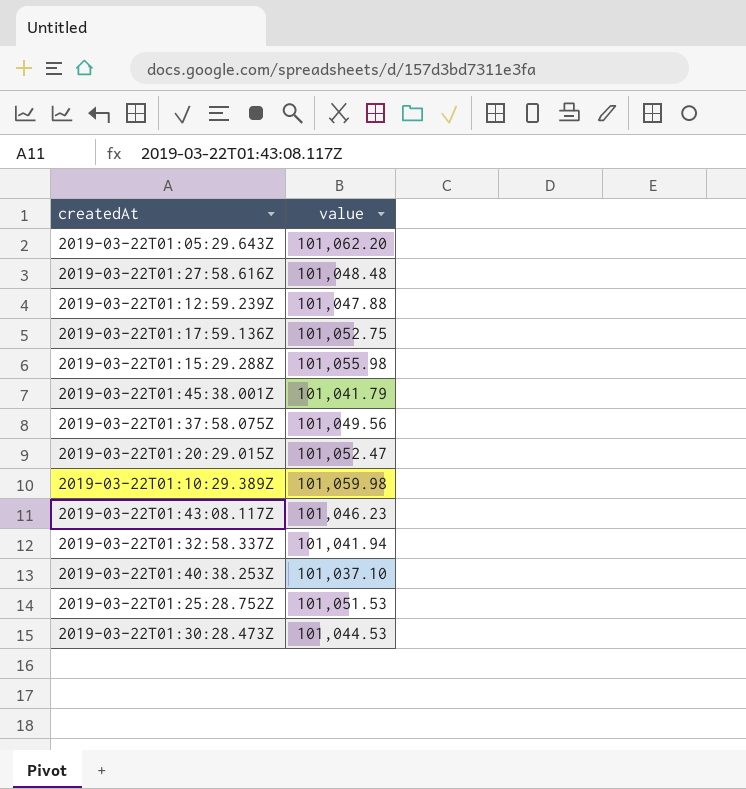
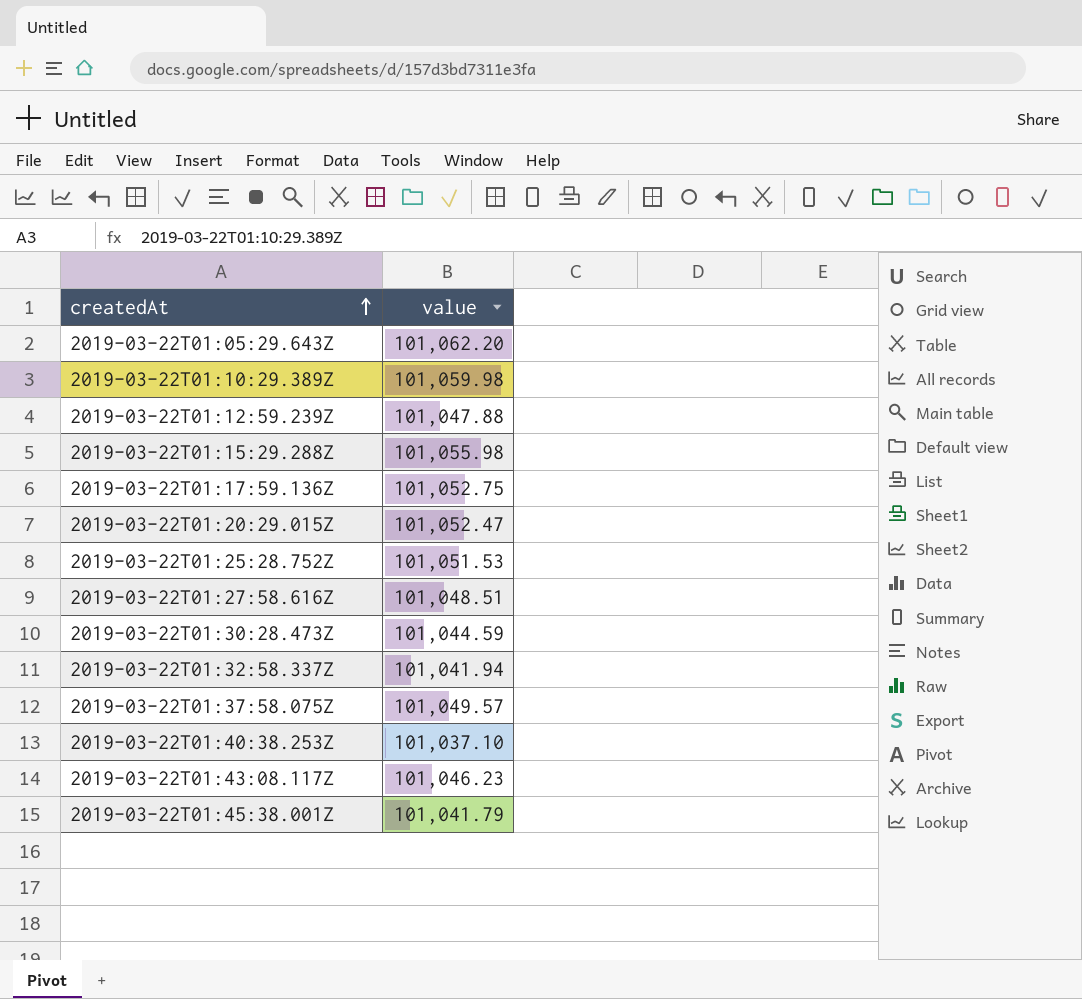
row order: none -> createdAt ascending
2019-03-22T01:27:58.616Z | value: 101,048.48 -> 101,048.51
2019-03-22T01:30:28.473Z | value: 101,044.53 -> 101,044.59
2019-03-22T01:37:58.075Z | value: 101,049.56 -> 101,049.57

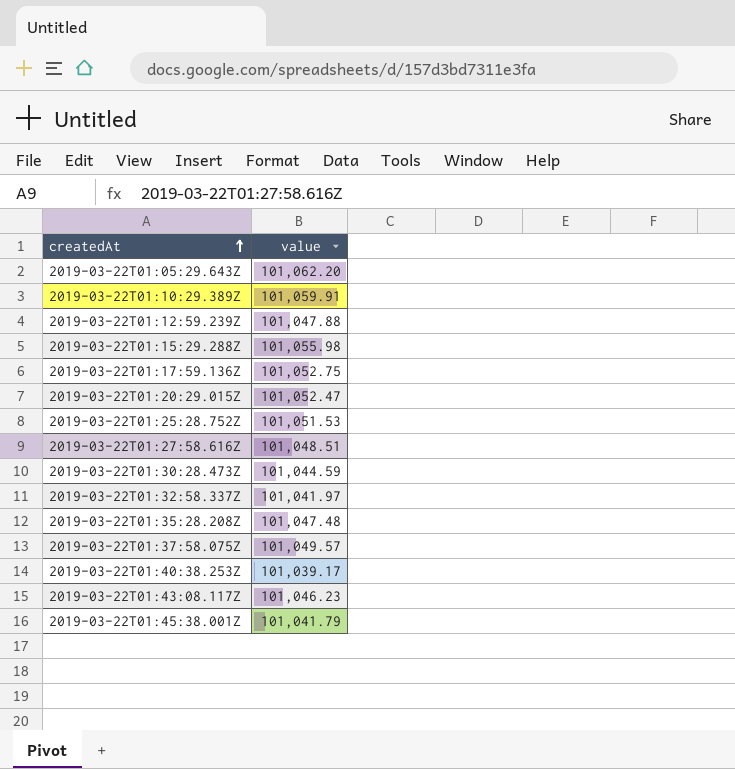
2019-03-22T01:10:29.389Z | value: 101,059.98 -> 101,059.91
2019-03-22T01:32:58.337Z | value: 101,041.94 -> 101,041.97
row 2019-03-22T01:35:28.208Z: none -> 101,047.48
2019-03-22T01:40:38.253Z | value: 101,037.10 -> 101,039.17

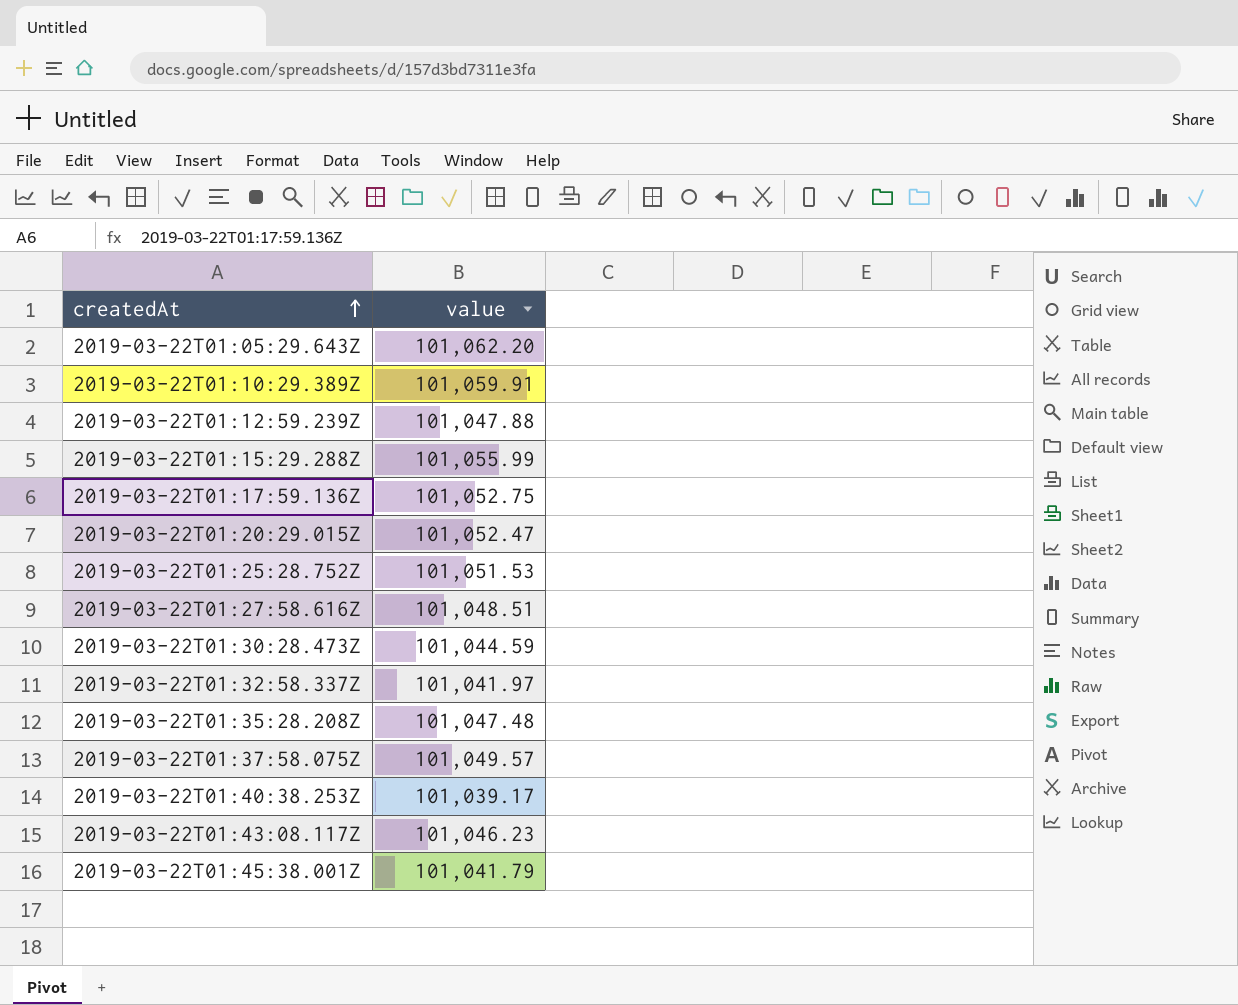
2019-03-22T01:15:29.288Z | value: 101,055.98 -> 101,055.99

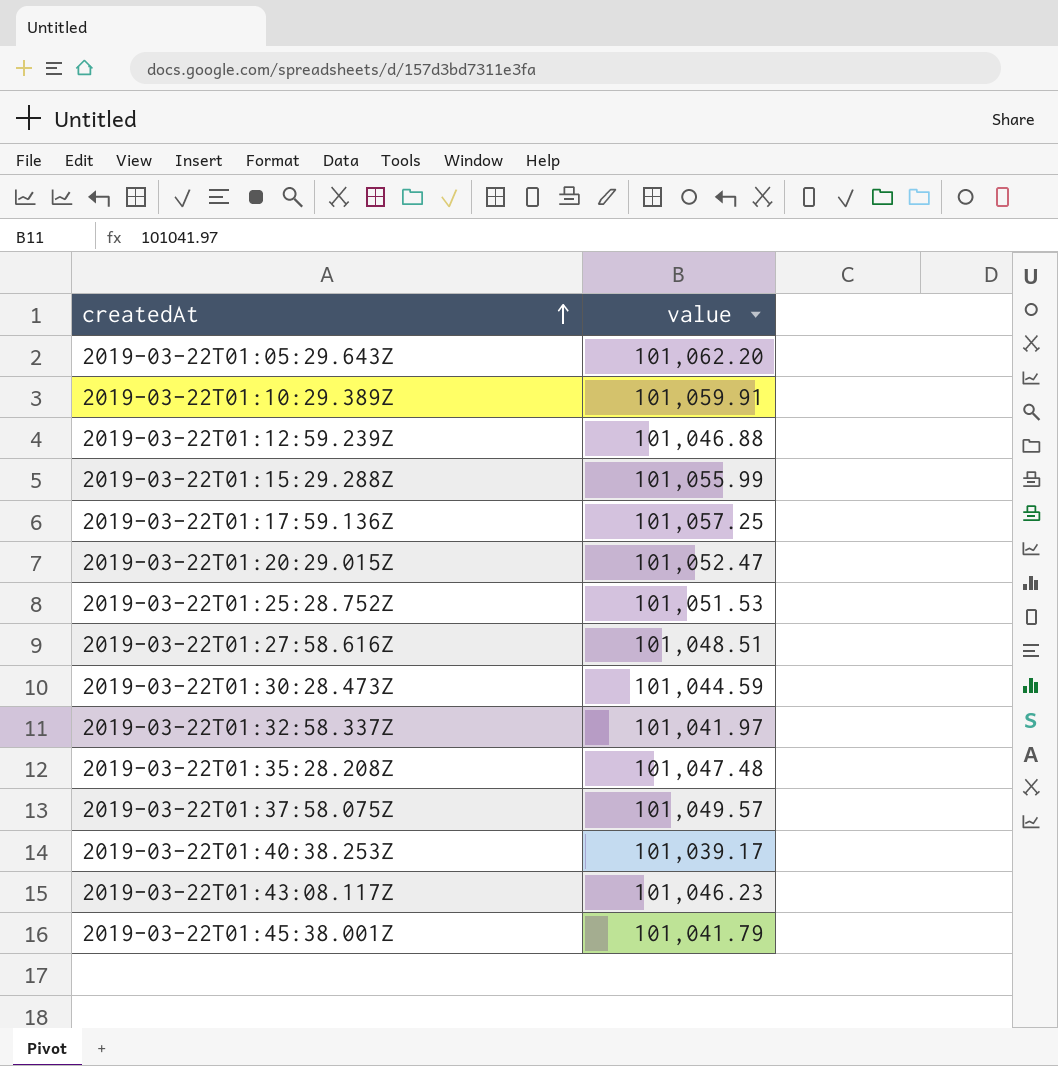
2019-03-22T01:12:59.239Z | value: 101,047.88 -> 101,046.88
2019-03-22T01:17:59.136Z | value: 101,052.75 -> 101,057.25

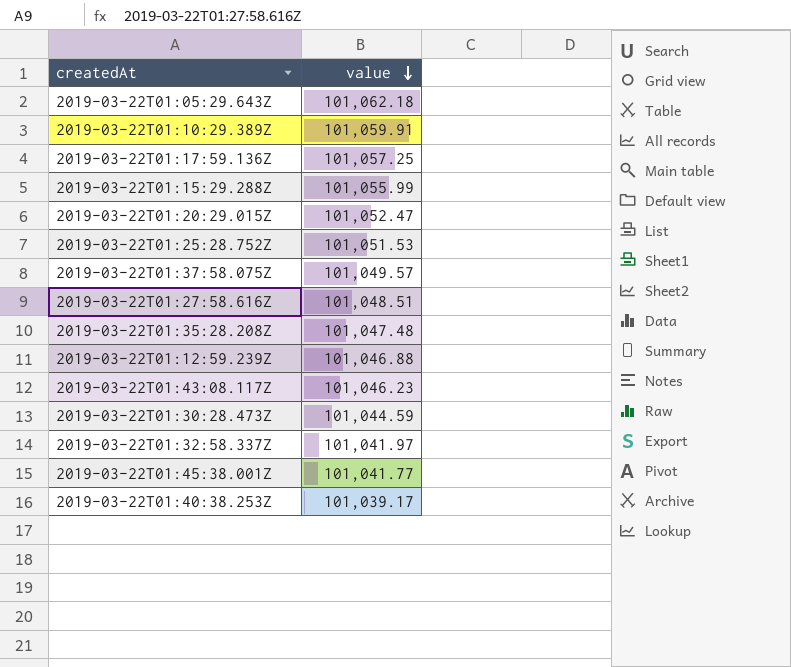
row order: createdAt ascending -> value descending
2019-03-22T01:05:29.643Z | value: 101,062.20 -> 101,062.18
2019-03-22T01:45:38.001Z | value: 101,041.79 -> 101,041.77

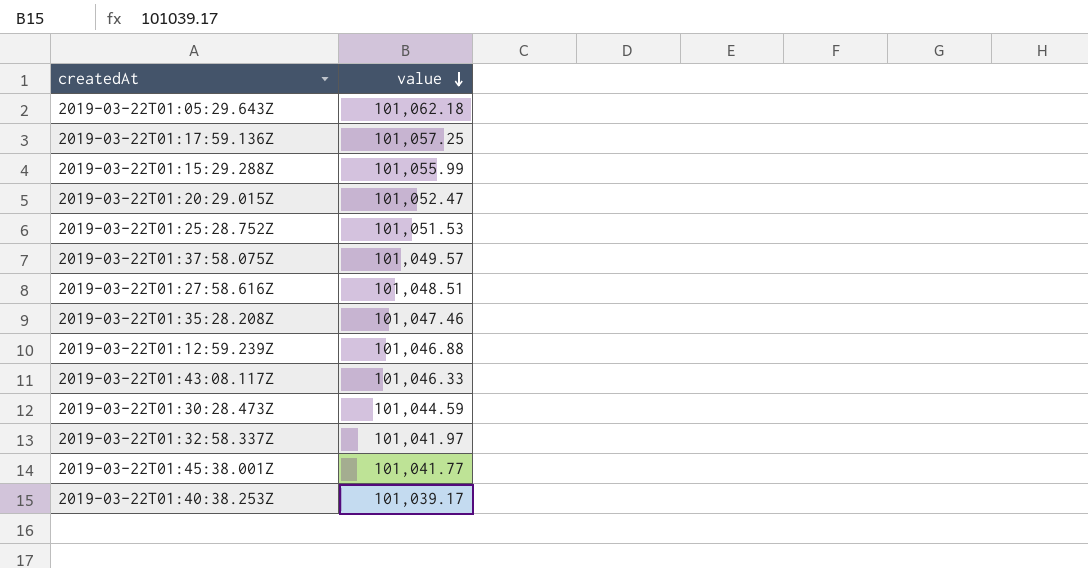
row 2019-03-22T01:10:29.389Z: 101,059.91 -> none
2019-03-22T01:35:28.208Z | value: 101,047.48 -> 101,047.46
2019-03-22T01:43:08.117Z | value: 101,046.23 -> 101,046.33

